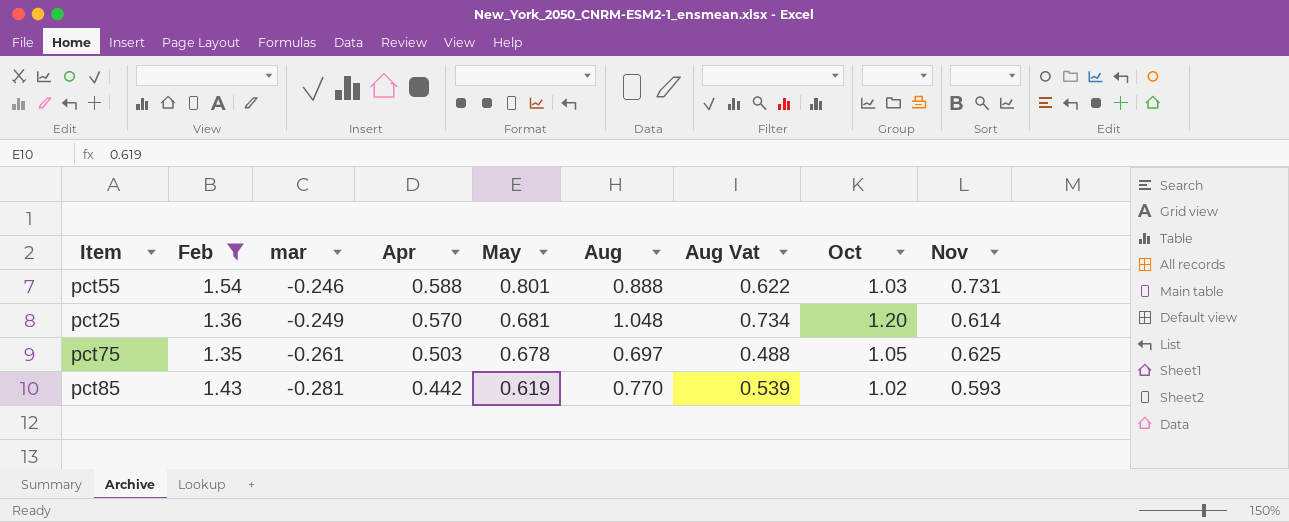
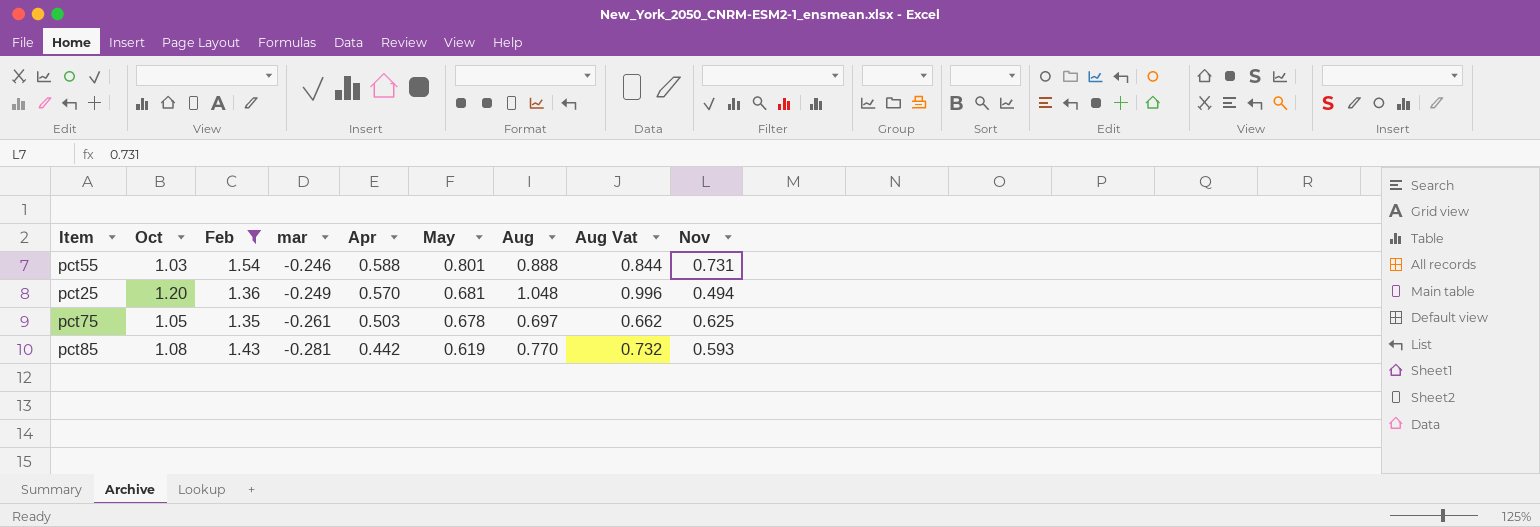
column Oct | position: 8 -> 2
column Aug Vat | formula: [Aug] * 0.7 -> [Aug] * 0.95
pct25 | Nov: 0.614 -> 0.494
pct85 | Oct: 1.02 -> 1.08

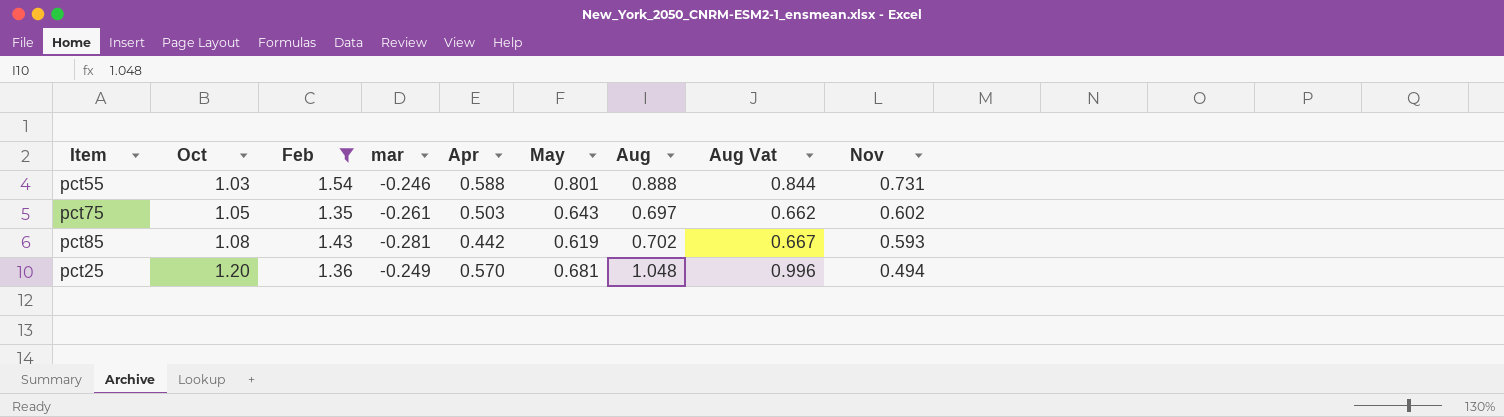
row order: mar descending -> Oct ascending
pct75 | May: 0.678 -> 0.643
pct75 | Nov: 0.625 -> 0.602
pct85 | Aug: 0.770 -> 0.702
pct85 | Aug Vat: 0.732 -> 0.667

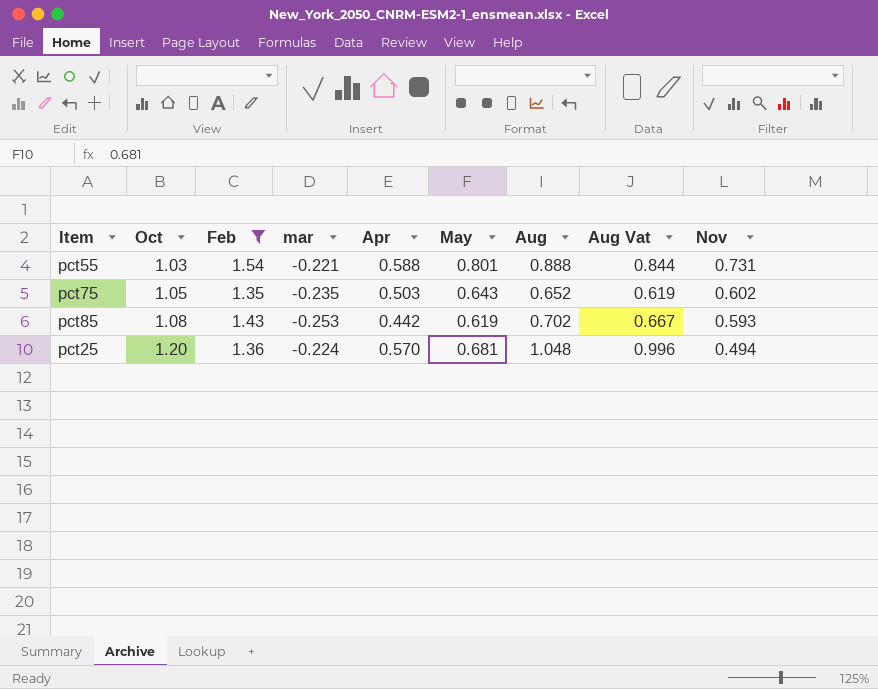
pct55 | mar: -0.246 -> -0.221
pct75 | mar: -0.261 -> -0.235
pct75 | Aug: 0.697 -> 0.652
pct75 | Aug Vat: 0.662 -> 0.619
pct85 | mar: -0.281 -> -0.253
pct25 | mar: -0.249 -> -0.224

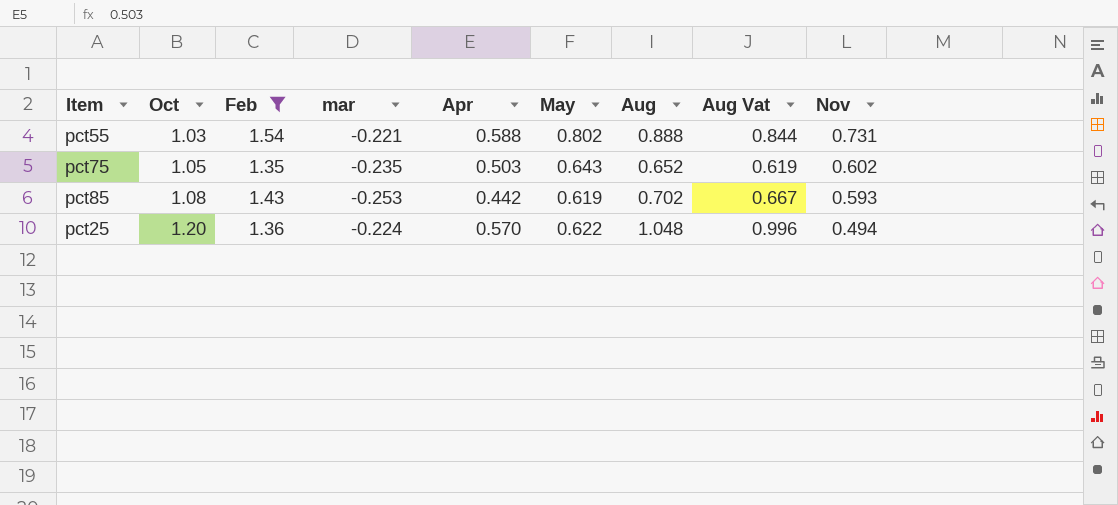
pct55 | May: 0.801 -> 0.802
pct25 | May: 0.681 -> 0.622

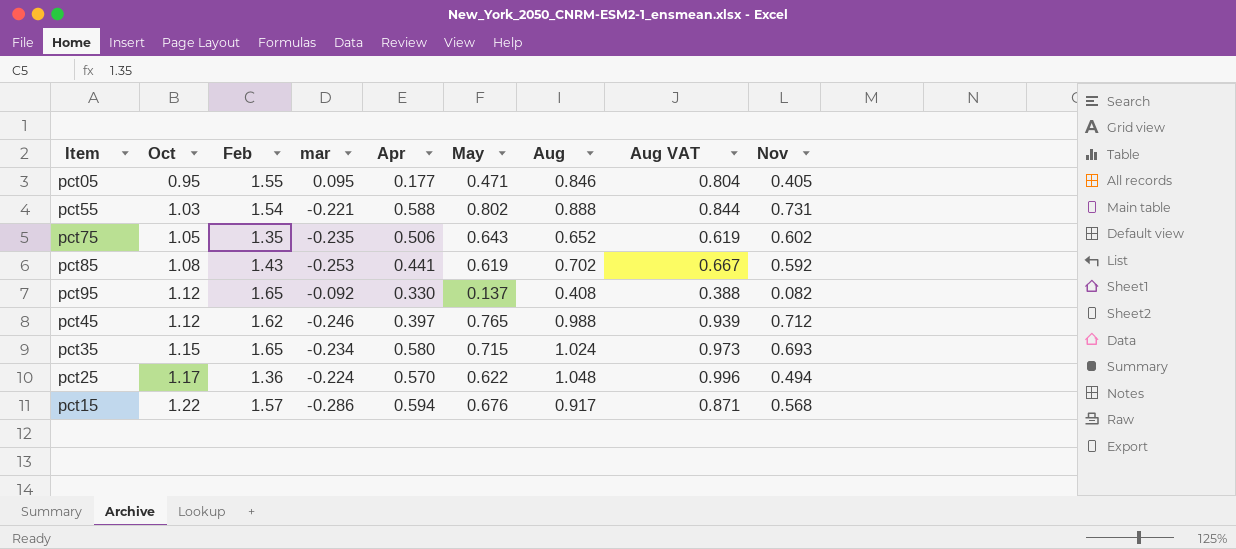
filter: Feb <= 1.54 -> none
column name: Aug Vat -> Aug VAT
pct75 | Apr: 0.503 -> 0.506
pct85 | Apr: 0.442 -> 0.441
pct85 | Nov: 0.593 -> 0.592
pct25 | Oct: 1.20 -> 1.17

